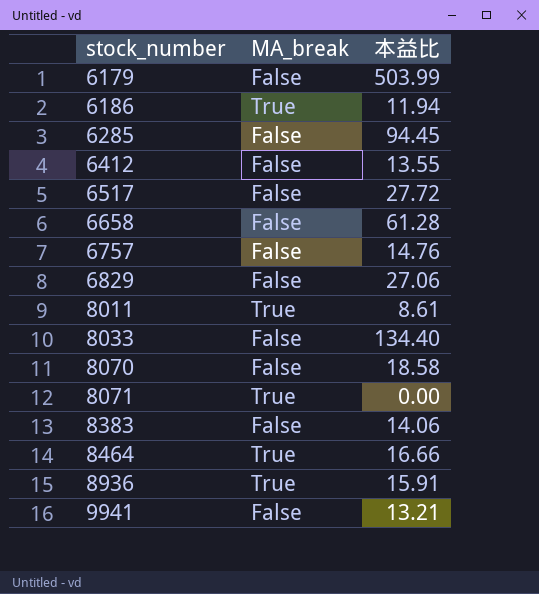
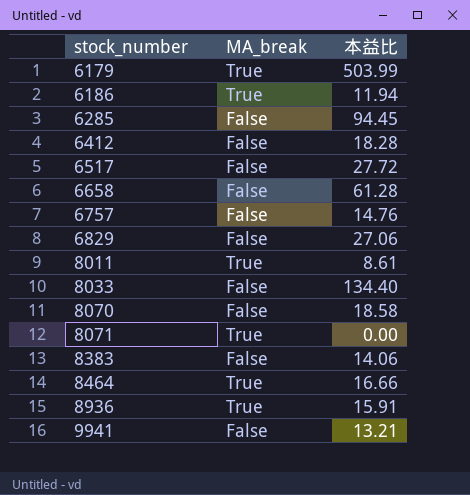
6179 | MA_break: False -> True
6412 | 本益比: 13.55 -> 18.28

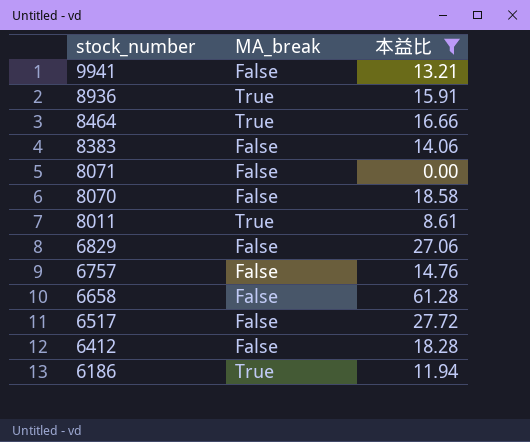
filter: none -> 本益比 <= 61.28
row order: stock_number ascending -> stock_number descending
8071 | MA_break: True -> False

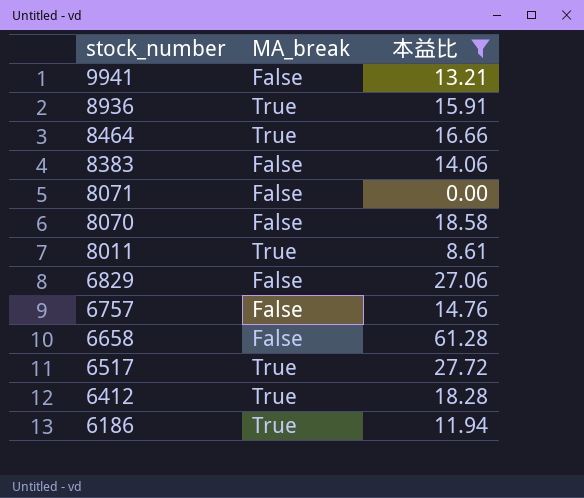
6517 | MA_break: False -> True
6412 | MA_break: False -> True

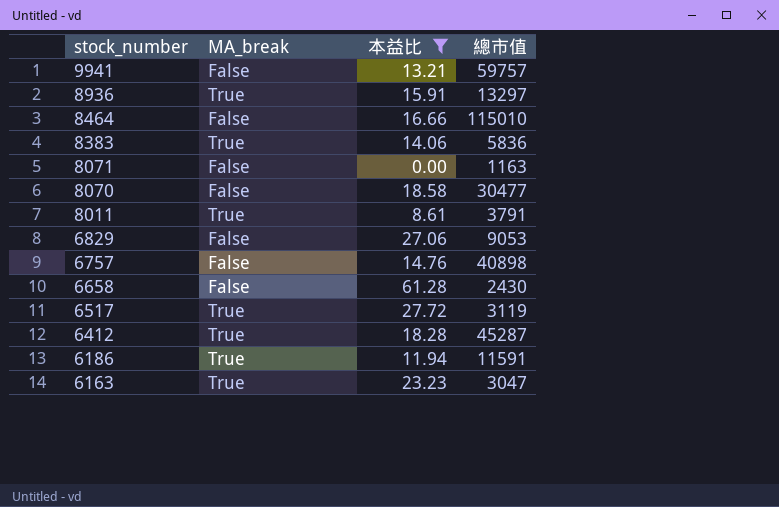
column 總市值 | position: none -> 4
8464 | MA_break: True -> False
8383 | MA_break: False -> True
row 6163: none -> True | 23.23 | 3047

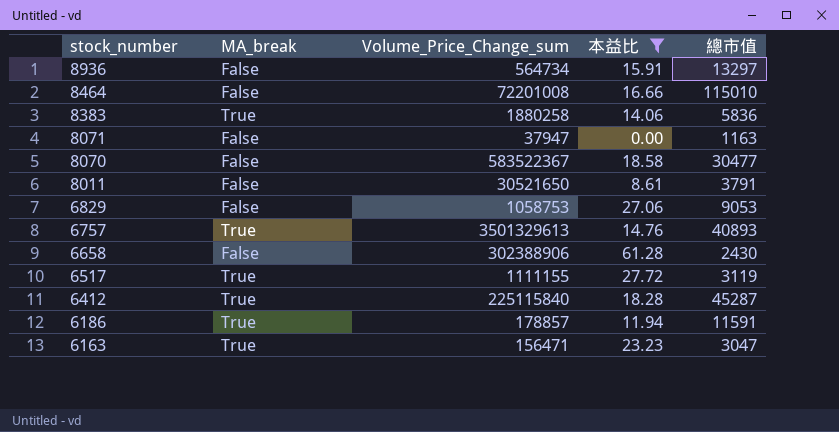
column Volume_Price_Change_sum | position: none -> 3
row 9941: False | 13.21 | 59757 -> none
8936 | MA_break: True -> False
8011 | MA_break: True -> False
6757 | MA_break: False -> True
6757 | 總市值: 40898 -> 40893

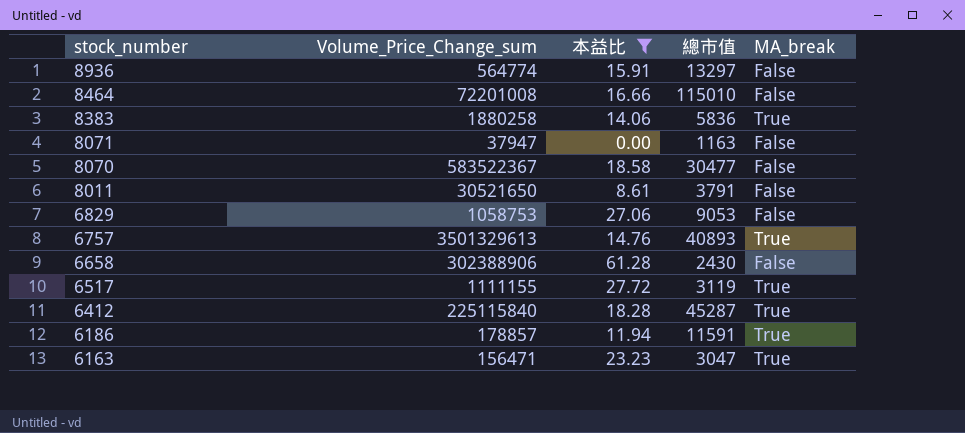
column MA_break | position: 2 -> 5
8936 | Volume_Price_Change_sum: 564734 -> 564774

